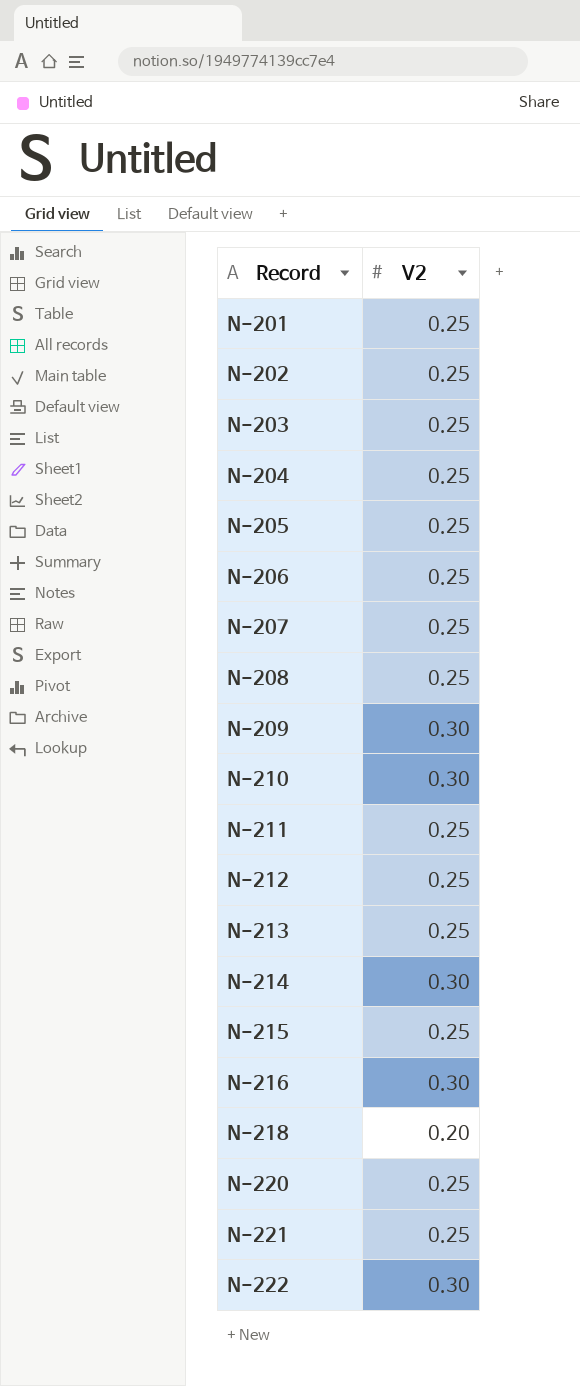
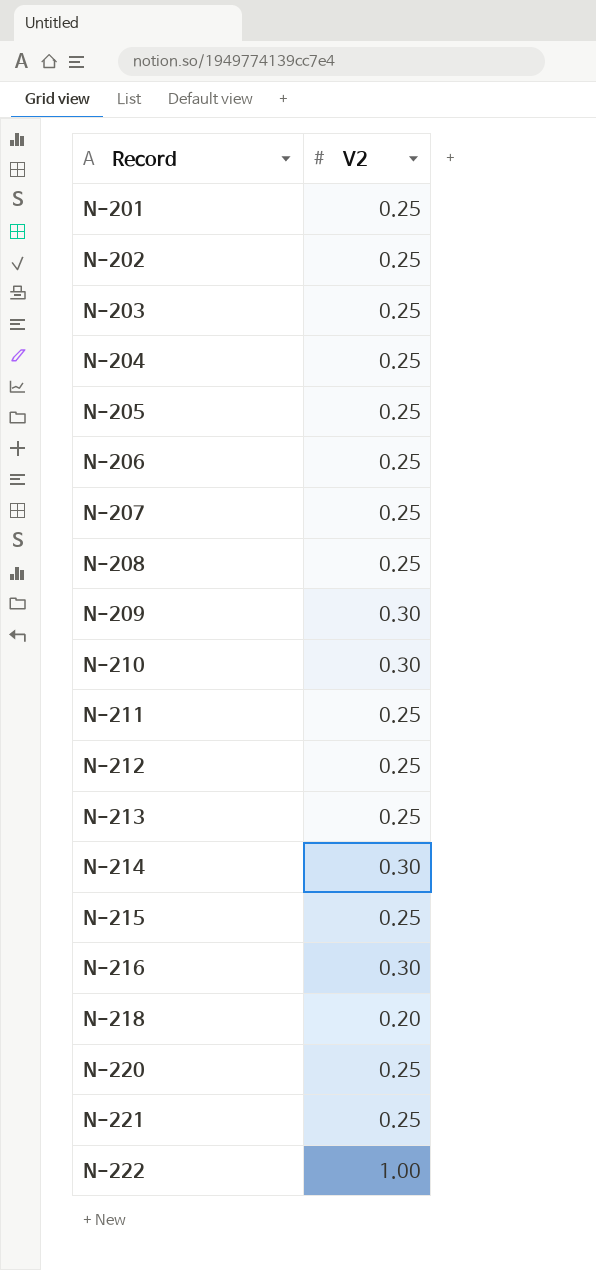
N-222 | V2: 0.30 -> 1.00

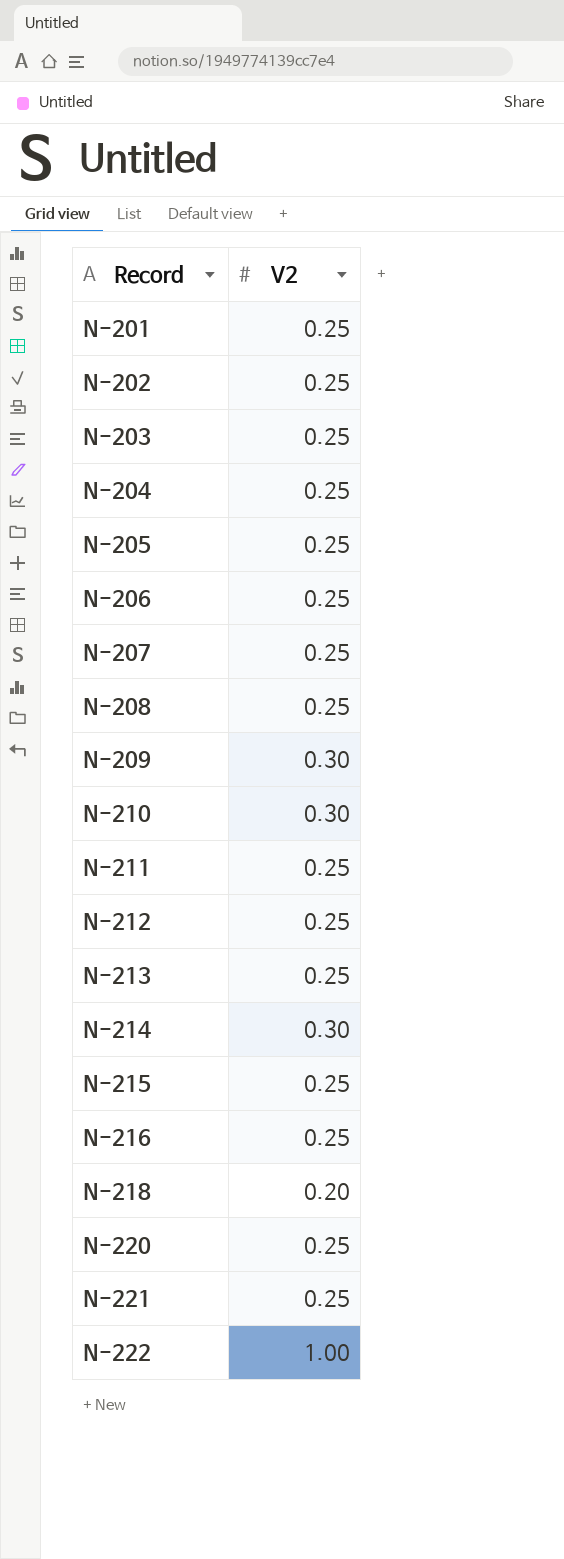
N-216 | V2: 0.30 -> 0.25

